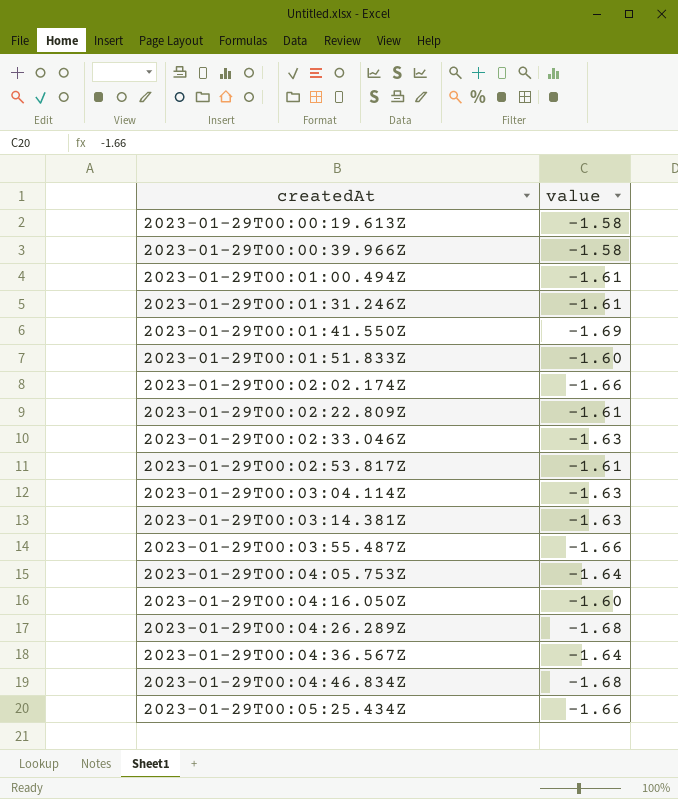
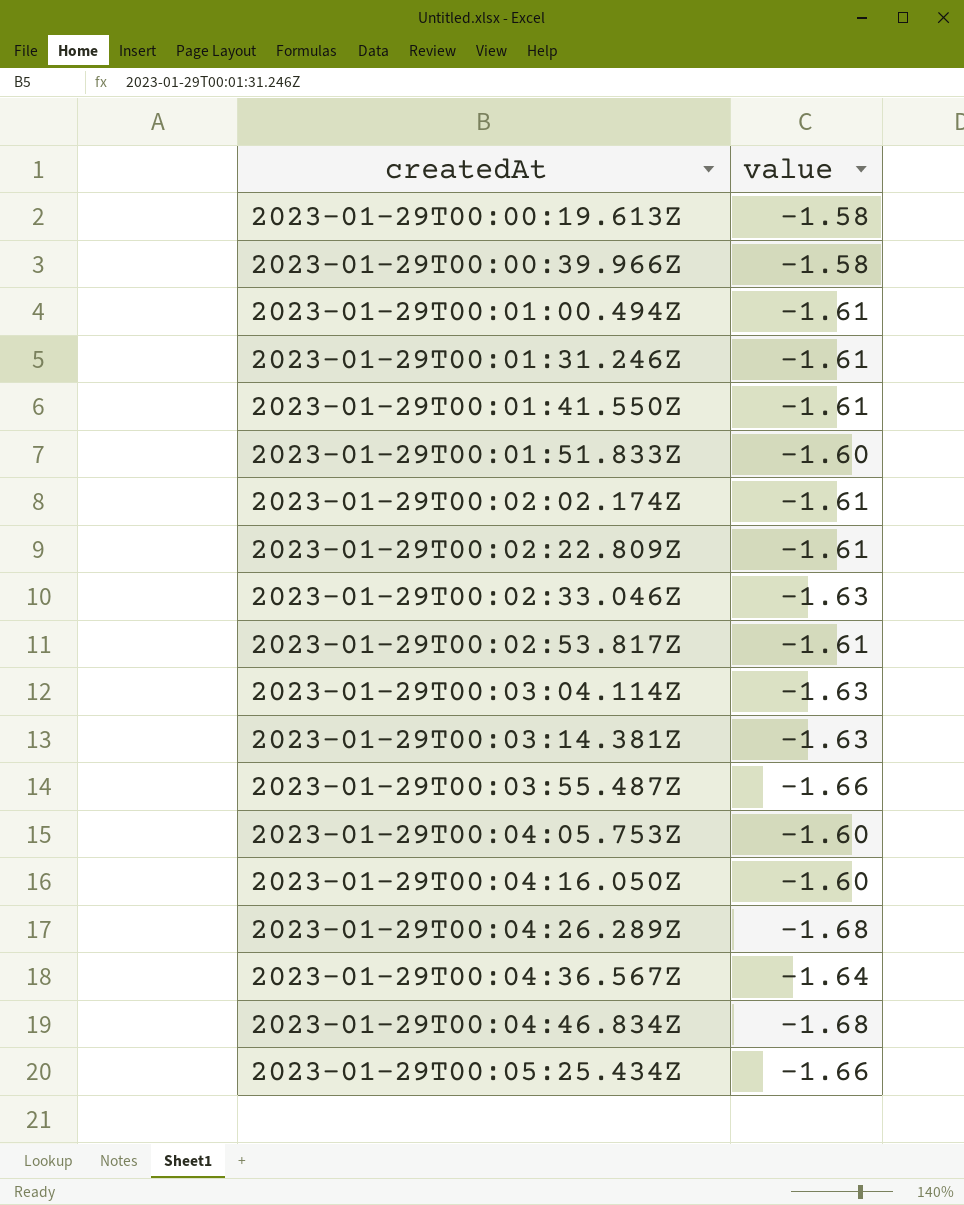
2023-01-29T00:01:41.550Z | value: -1.69 -> -1.61
2023-01-29T00:02:02.174Z | value: -1.66 -> -1.61
2023-01-29T00:04:05.753Z | value: -1.64 -> -1.60

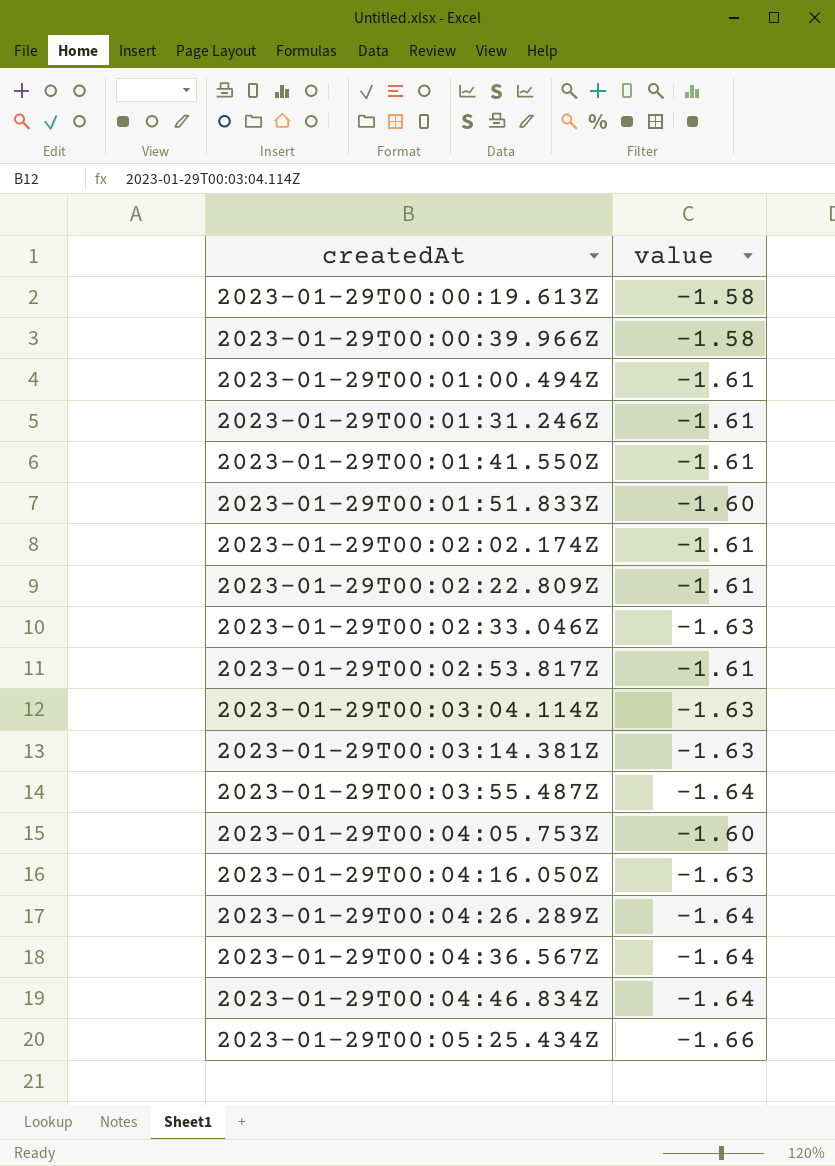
2023-01-29T00:03:55.487Z | value: -1.66 -> -1.64
2023-01-29T00:04:16.050Z | value: -1.60 -> -1.63
2023-01-29T00:04:26.289Z | value: -1.68 -> -1.64
2023-01-29T00:04:46.834Z | value: -1.68 -> -1.64

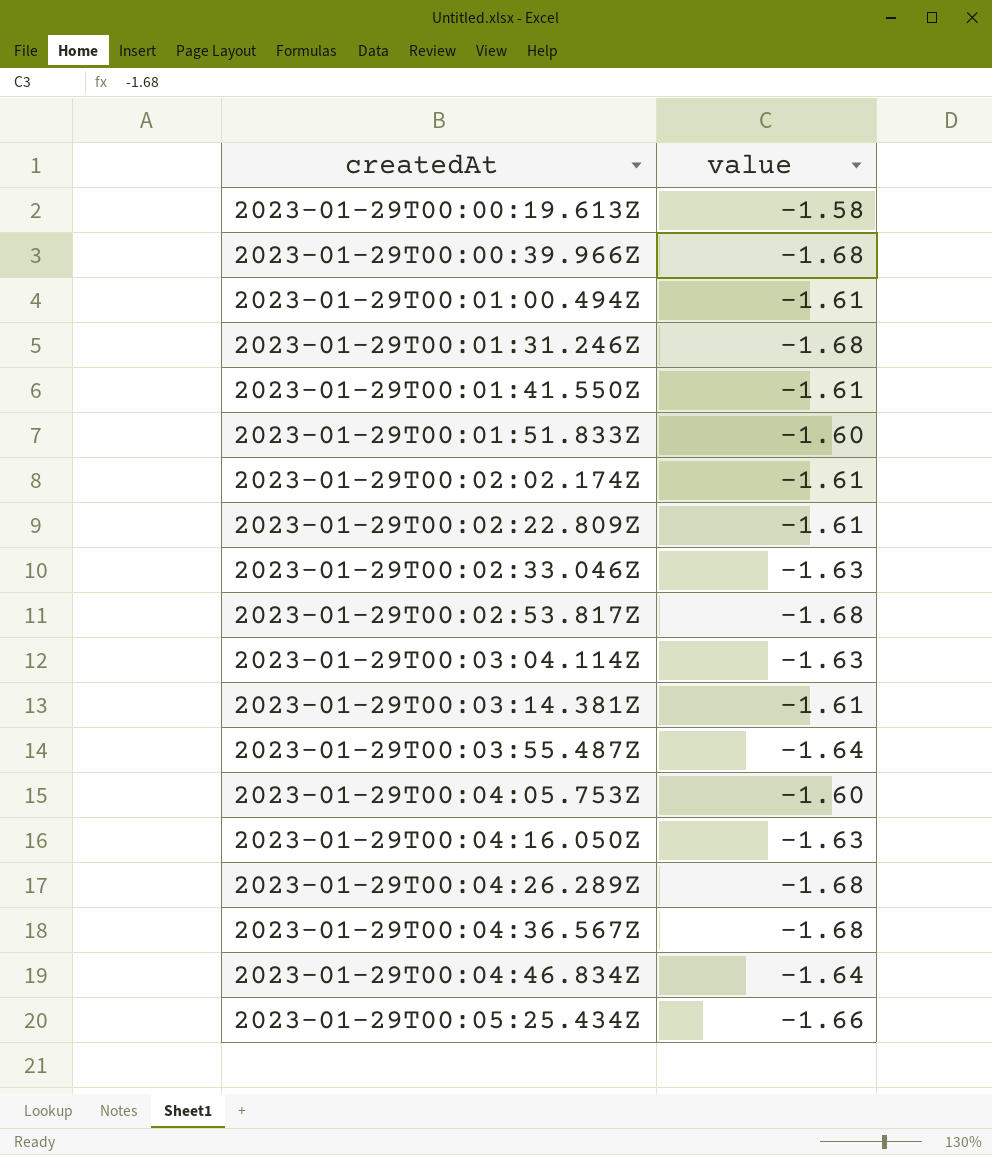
2023-01-29T00:00:39.966Z | value: -1.58 -> -1.68
2023-01-29T00:01:31.246Z | value: -1.61 -> -1.68
2023-01-29T00:02:53.817Z | value: -1.61 -> -1.68
2023-01-29T00:03:14.381Z | value: -1.63 -> -1.61
2023-01-29T00:04:26.289Z | value: -1.64 -> -1.68
2023-01-29T00:04:36.567Z | value: -1.64 -> -1.68

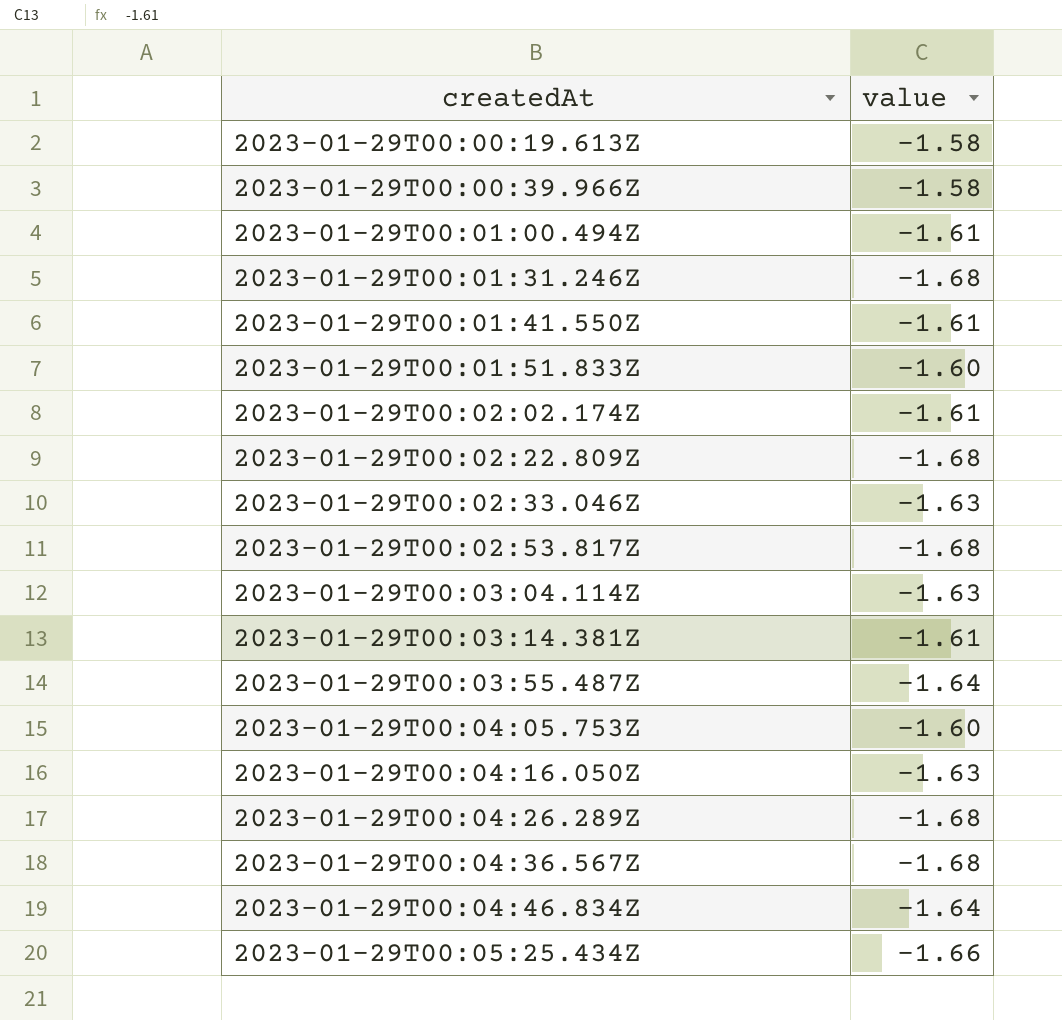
2023-01-29T00:00:39.966Z | value: -1.68 -> -1.58
2023-01-29T00:02:22.809Z | value: -1.61 -> -1.68

